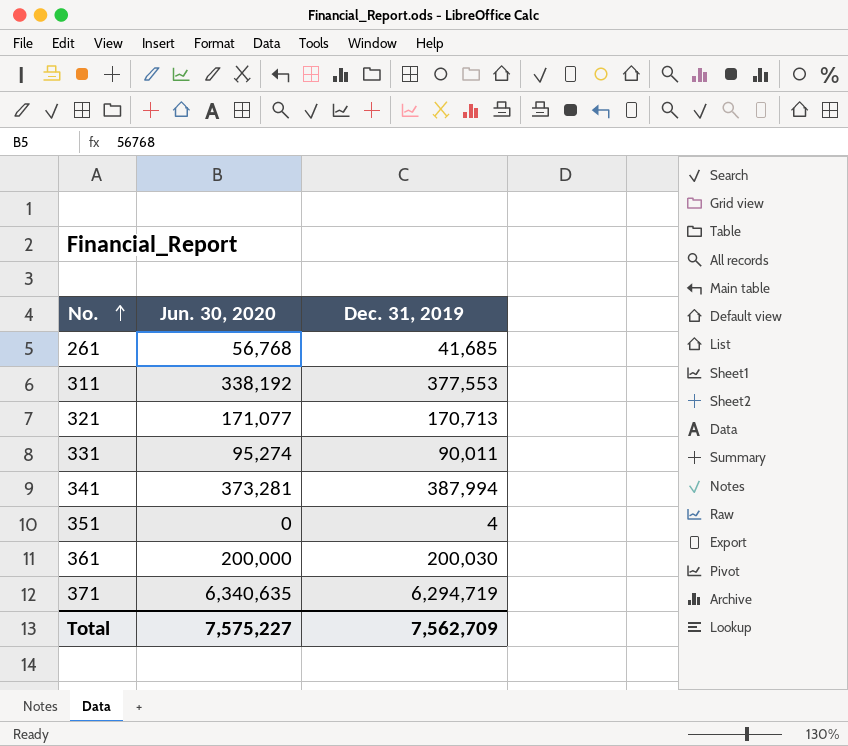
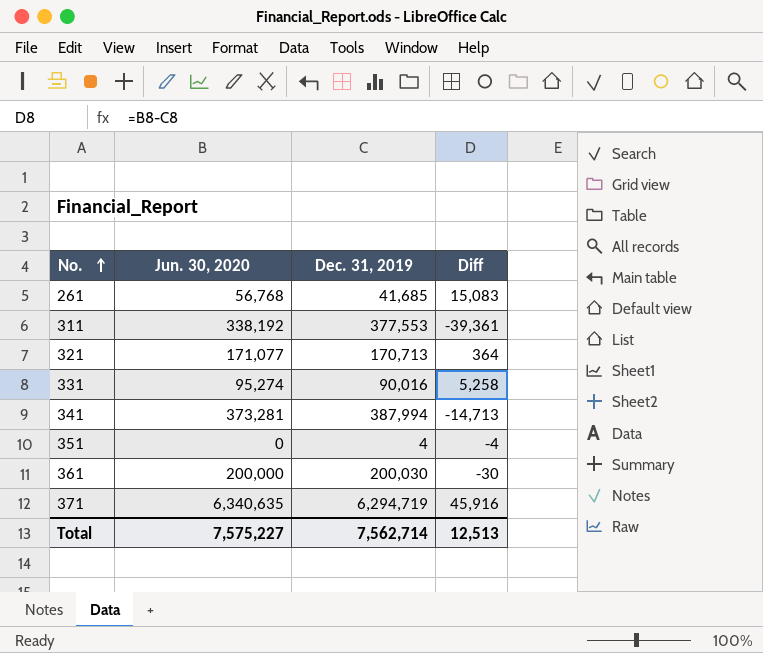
column Diff | formula: none -> [Jun. 30, 2020] - [Dec. 31, 2019]
331 | Dec. 31, 2019: 90,011 -> 90,016
Total | Dec. 31, 2019: 7,562,709 -> 7,562,714

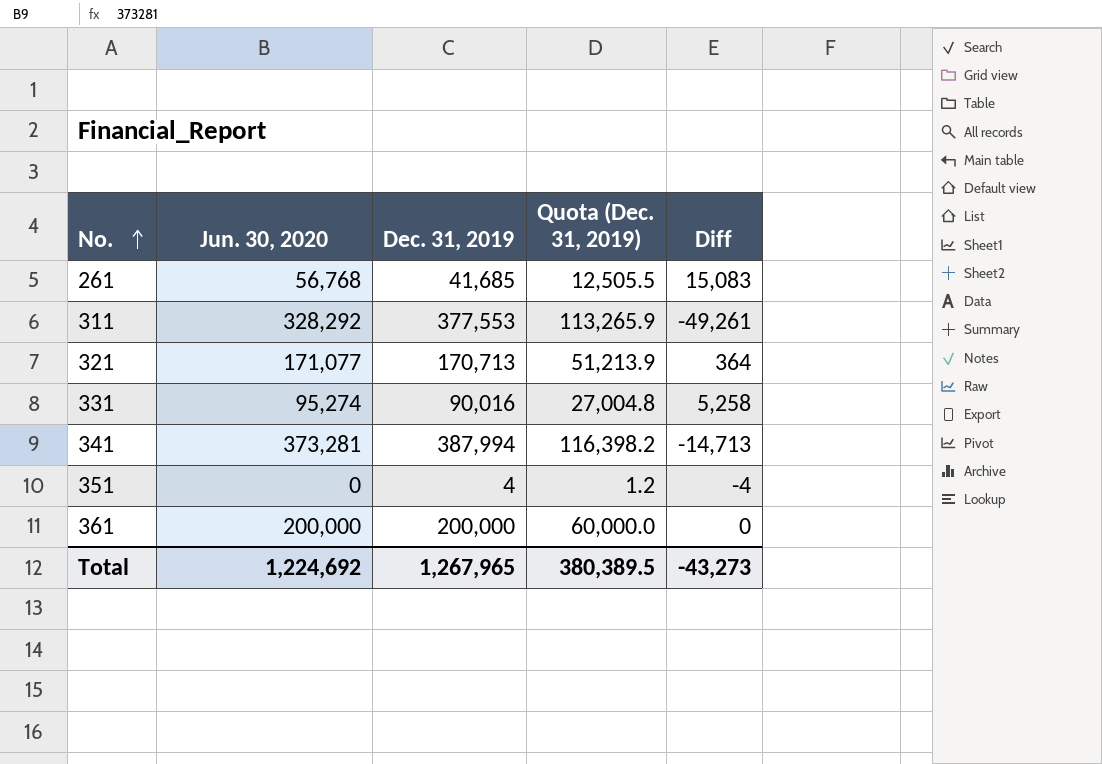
column Quota (Dec. 31, 2019) | formula: none -> [Dec. 31, 2019] * 0.3
row 371: 6,340,635 | 6,294,719 | 45,916 -> none
311 | Jun. 30, 2020: 338,192 -> 328,292
311 | Diff: -39,361 -> -49,261
361 | Dec. 31, 2019: 200,030 -> 200,000
361 | Diff: -30 -> 0
Total | Jun. 30, 2020: 7,575,227 -> 1,224,692
Total | Dec. 31, 2019: 7,562,714 -> 1,267,965
Total | Diff: 12,513 -> -43,273

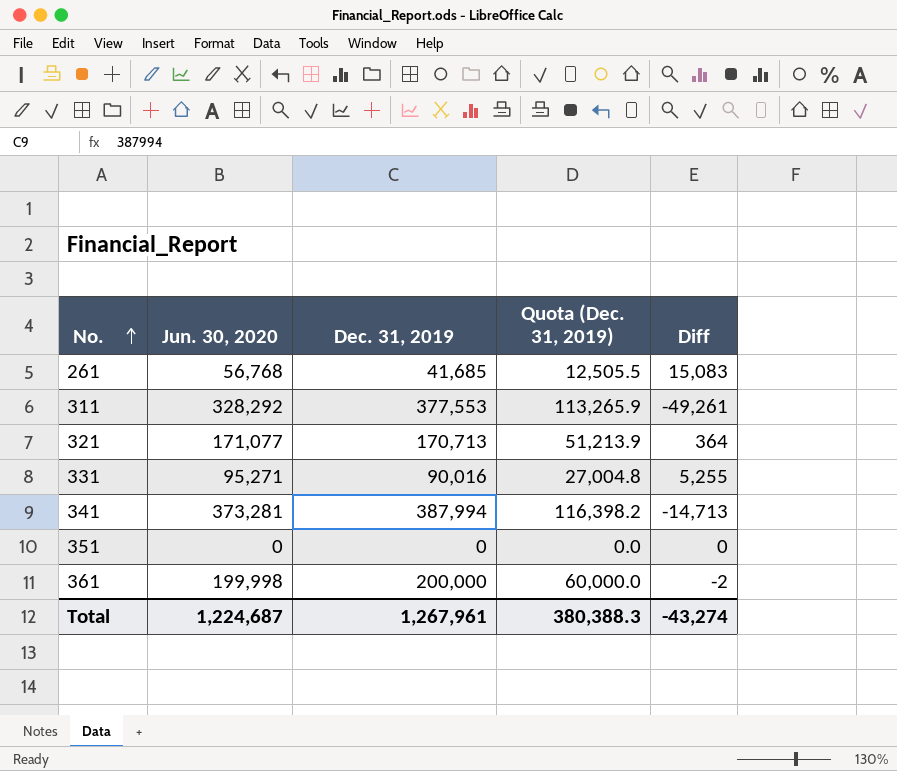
331 | Jun. 30, 2020: 95,274 -> 95,271
331 | Diff: 5,258 -> 5,255
351 | Dec. 31, 2019: 4 -> 0
351 | Quota (Dec. 31, 2019): 1.2 -> 0.0
351 | Diff: -4 -> 0
361 | Jun. 30, 2020: 200,000 -> 199,998
361 | Diff: 0 -> -2
Total | Jun. 30, 2020: 1,224,692 -> 1,224,687
Total | Dec. 31, 2019: 1,267,965 -> 1,267,961
Total | Quota (Dec. 31, 2019): 380,389.5 -> 380,388.3
Total | Diff: -43,273 -> -43,274

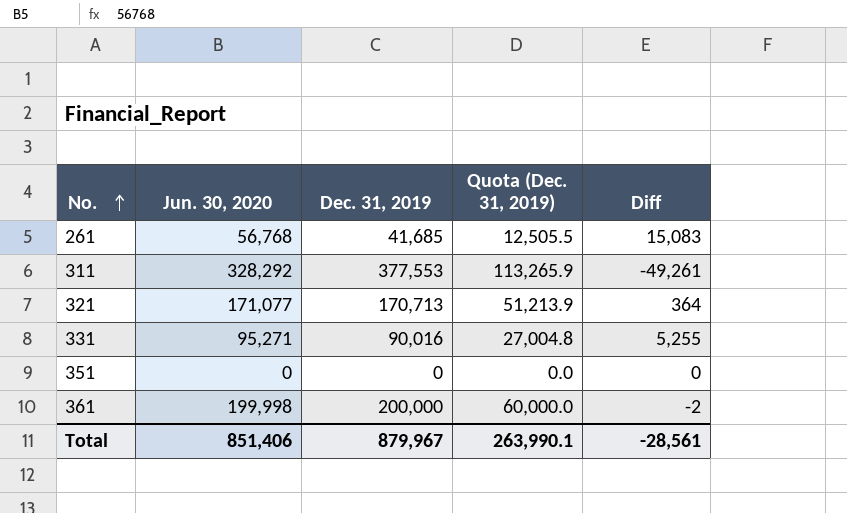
row 341: 373,281 | 387,994 | 116,398.2 | -14,713 -> none
Total | Jun. 30, 2020: 1,224,687 -> 851,406
Total | Dec. 31, 2019: 1,267,961 -> 879,967
Total | Quota (Dec. 31, 2019): 380,388.3 -> 263,990.1
Total | Diff: -43,274 -> -28,561

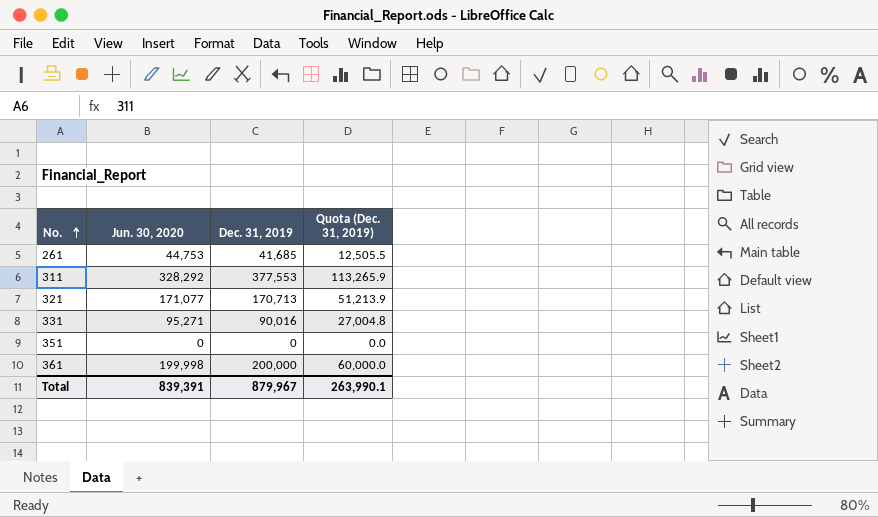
column Diff | formula: [Jun. 30, 2020] - [Dec. 31, 2019] -> none
261 | Jun. 30, 2020: 56,768 -> 44,753
Total | Jun. 30, 2020: 851,406 -> 839,391

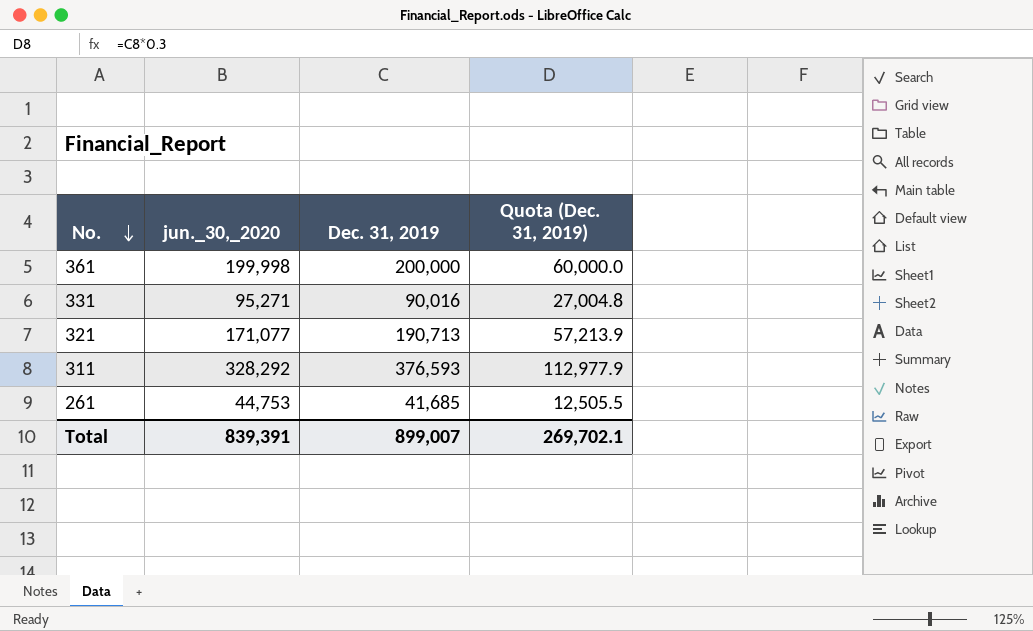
row order: No. ascending -> No. descending
column name: Jun. 30, 2020 -> jun._30,_2020
row 351: 0 | 0 | 0.0 -> none
321 | Dec. 31, 2019: 170,713 -> 190,713
321 | Quota (Dec. 31, 2019): 51,213.9 -> 57,213.9
311 | Dec. 31, 2019: 377,553 -> 376,593
311 | Quota (Dec. 31, 2019): 113,265.9 -> 112,977.9
Total | Dec. 31, 2019: 879,967 -> 899,007
Total | Quota (Dec. 31, 2019): 263,990.1 -> 269,702.1

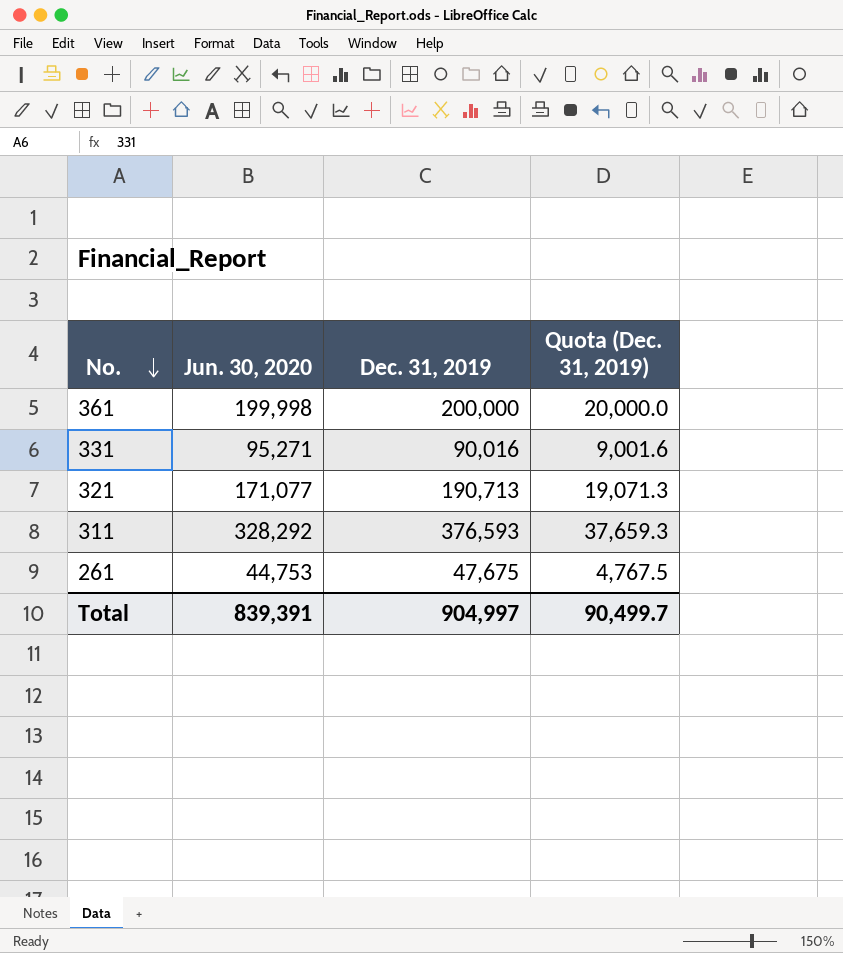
column name: jun._30,_2020 -> Jun. 30, 2020
column Quota (Dec. 31, 2019) | formula: [Dec. 31, 2019] * 0.3 -> [Dec. 31, 2019] * 0.1
261 | Dec. 31, 2019: 41,685 -> 47,675
Total | Dec. 31, 2019: 899,007 -> 904,997
Total | Quota (Dec. 31, 2019): 269,702.1 -> 90,499.7

